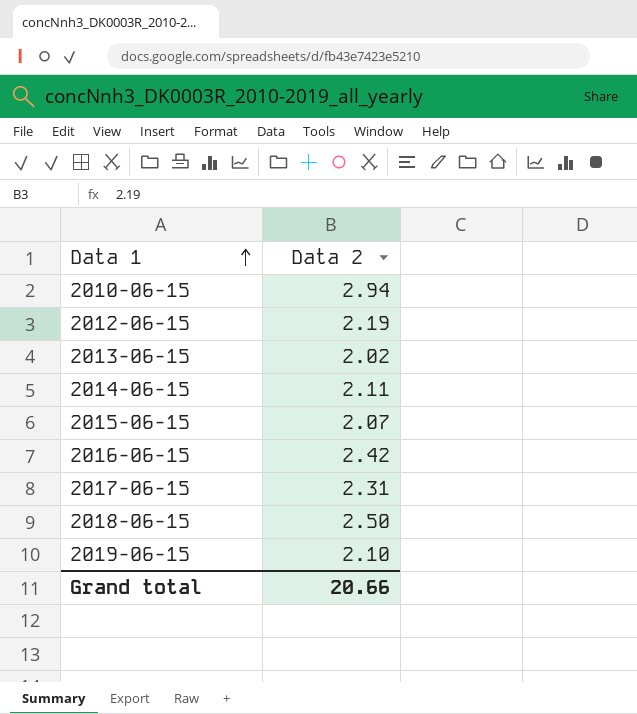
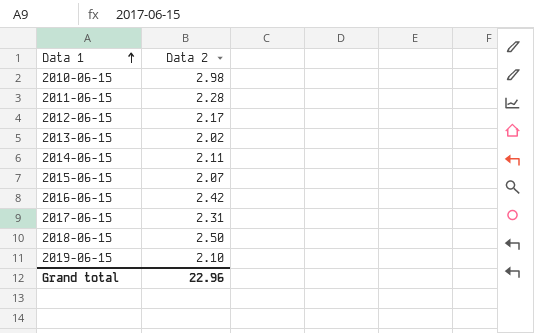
2010-06-15 | Data 2: 2.94 -> 2.98
row 2011-06-15: none -> 2.28
2012-06-15 | Data 2: 2.19 -> 2.17
Grand total | Data 2: 20.66 -> 22.96

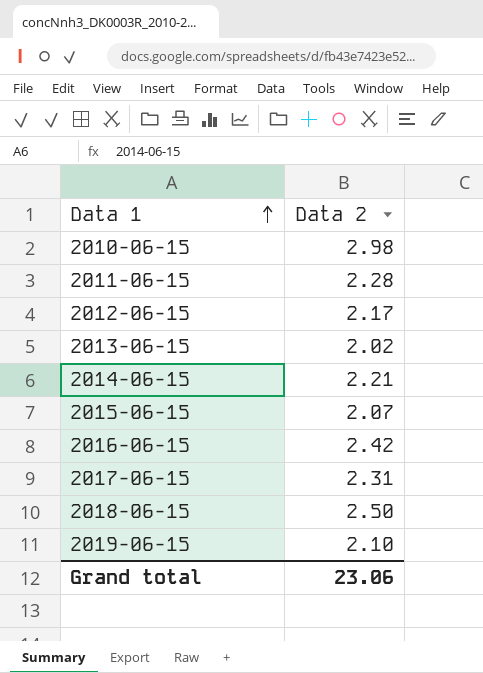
2014-06-15 | Data 2: 2.11 -> 2.21
Grand total | Data 2: 22.96 -> 23.06

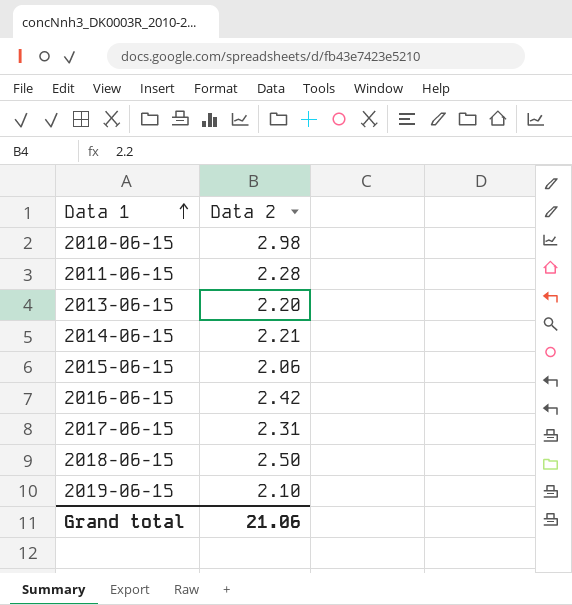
row 2012-06-15: 2.17 -> none
2013-06-15 | Data 2: 2.02 -> 2.20
2015-06-15 | Data 2: 2.07 -> 2.06
Grand total | Data 2: 23.06 -> 21.06

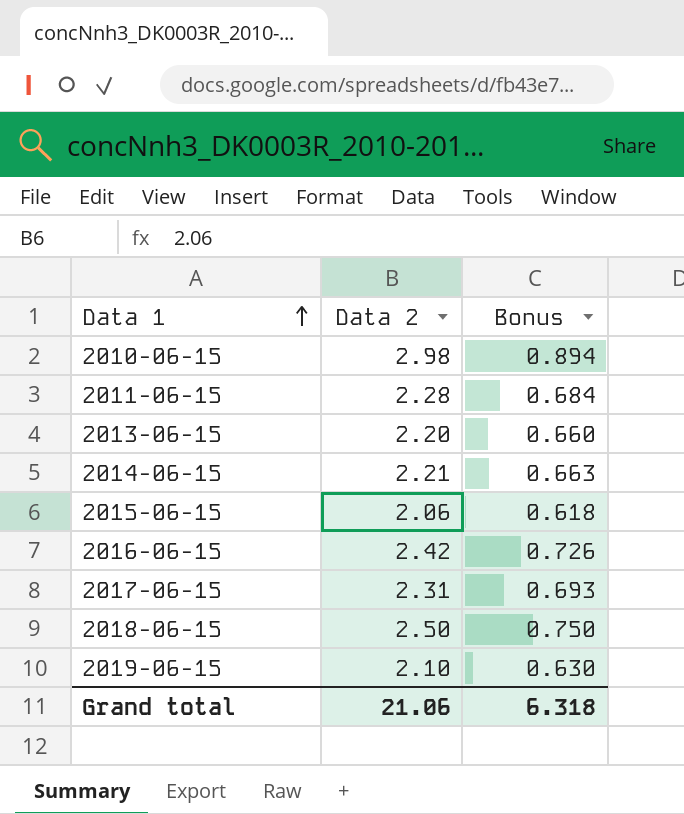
column Bonus | formula: none -> [Data 2] * 0.3

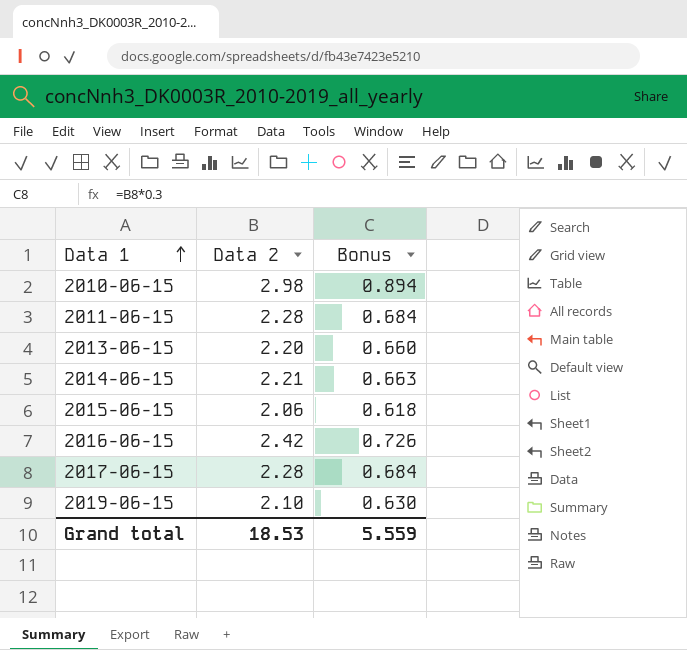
row 2018-06-15: 2.50 | 0.750 -> none
2017-06-15 | Data 2: 2.31 -> 2.28
2017-06-15 | Bonus: 0.693 -> 0.684
Grand total | Data 2: 21.06 -> 18.53
Grand total | Bonus: 6.318 -> 5.559

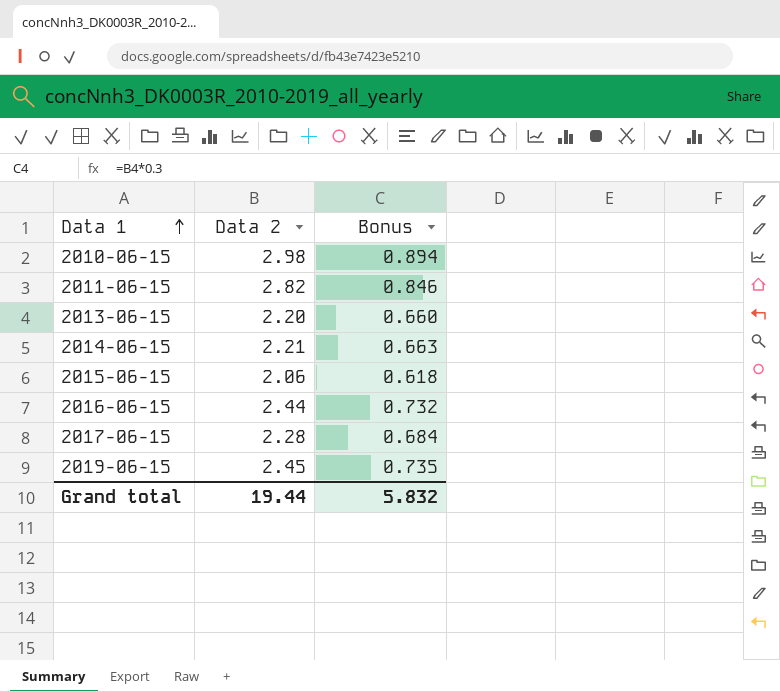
2011-06-15 | Data 2: 2.28 -> 2.82
2011-06-15 | Bonus: 0.684 -> 0.846
2016-06-15 | Data 2: 2.42 -> 2.44
2016-06-15 | Bonus: 0.726 -> 0.732
2019-06-15 | Data 2: 2.10 -> 2.45
2019-06-15 | Bonus: 0.630 -> 0.735
Grand total | Data 2: 18.53 -> 19.44
Grand total | Bonus: 5.559 -> 5.832

